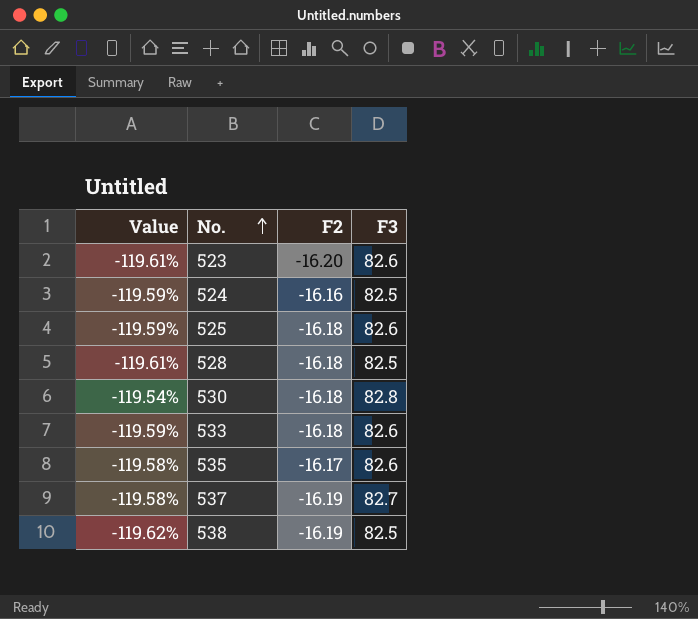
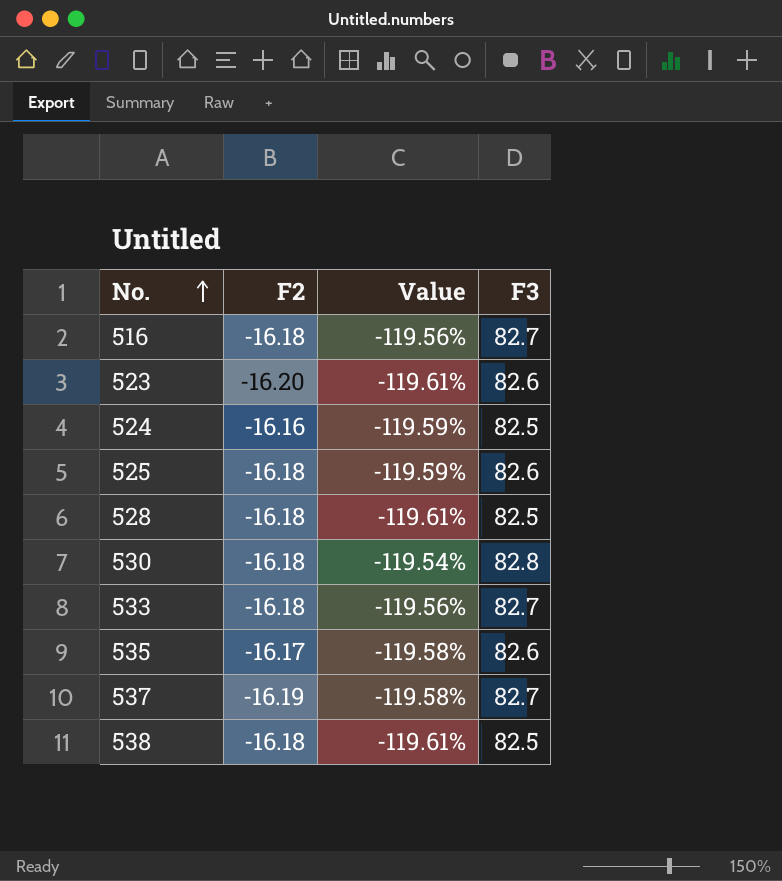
column Value | position: 1 -> 3
row 516: none -> -16.18 | -119.56% | 82.7
533 | Value: -119.59% -> -119.56%
533 | F3: 82.6 -> 82.7
538 | F2: -16.19 -> -16.18
538 | Value: -119.62% -> -119.61%

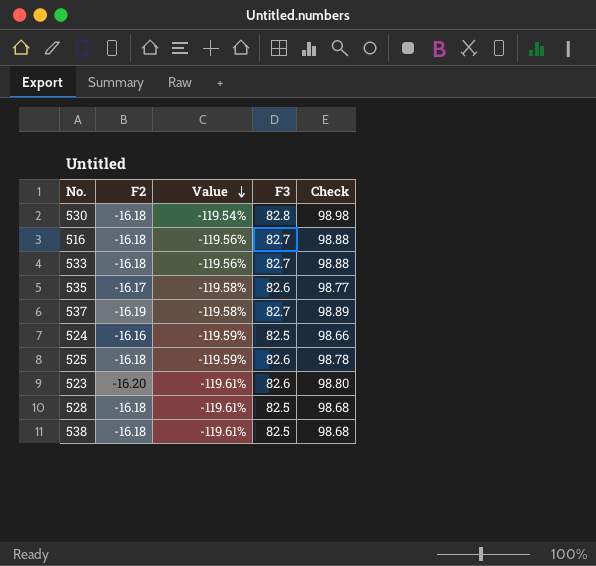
row order: No. ascending -> Value descending
column Check | formula: none -> [F3] - [F2]

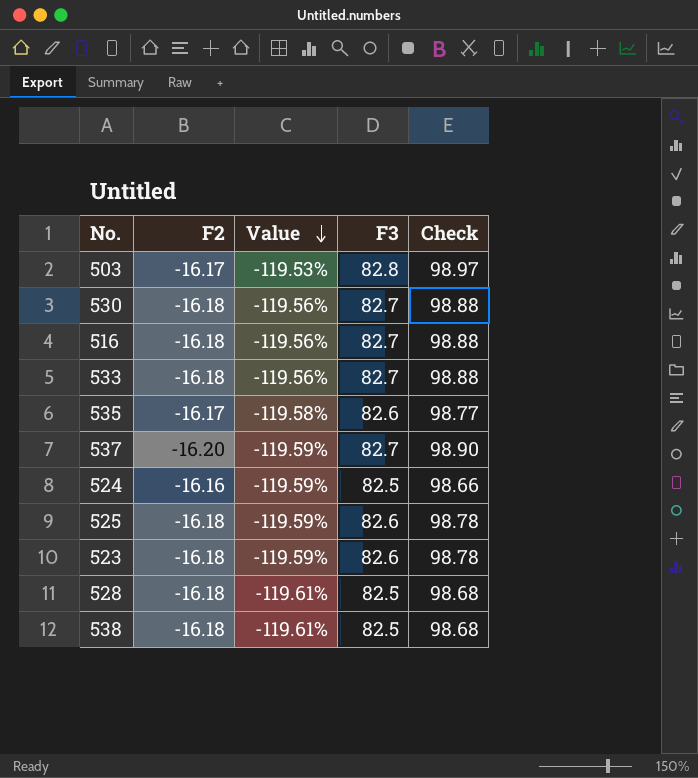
row 503: none -> -16.17 | -119.53% | 82.8 | 98.97
530 | Value: -119.54% -> -119.56%
530 | F3: 82.8 -> 82.7
530 | Check: 98.98 -> 98.88
537 | F2: -16.19 -> -16.20
537 | Value: -119.58% -> -119.59%
537 | Check: 98.89 -> 98.90
523 | F2: -16.20 -> -16.18
523 | Value: -119.61% -> -119.59%
523 | Check: 98.80 -> 98.78

